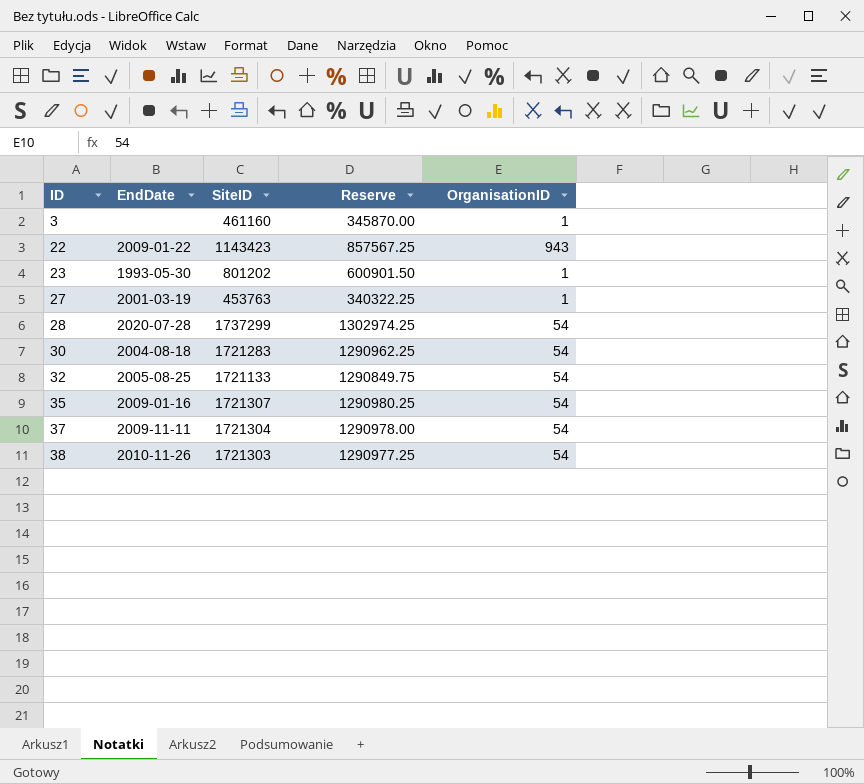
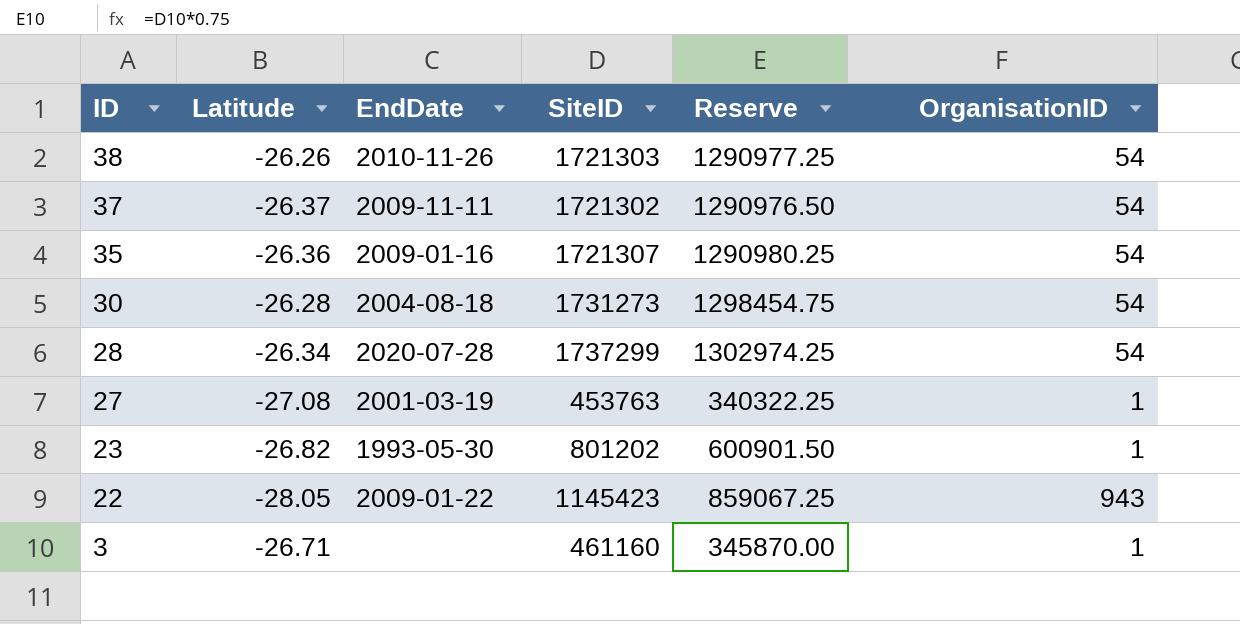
row order: ID ascending -> ID descending
column Latitude | position: none -> 2
row 32: 2005-08-25 | 1721133 | 1290849.75 | 54 -> none
37 | SiteID: 1721304 -> 1721302
37 | Reserve: 1290978.00 -> 1290976.50
30 | SiteID: 1721283 -> 1731273
30 | Reserve: 1290962.25 -> 1298454.75
22 | SiteID: 1143423 -> 1145423
22 | Reserve: 857567.25 -> 859067.25

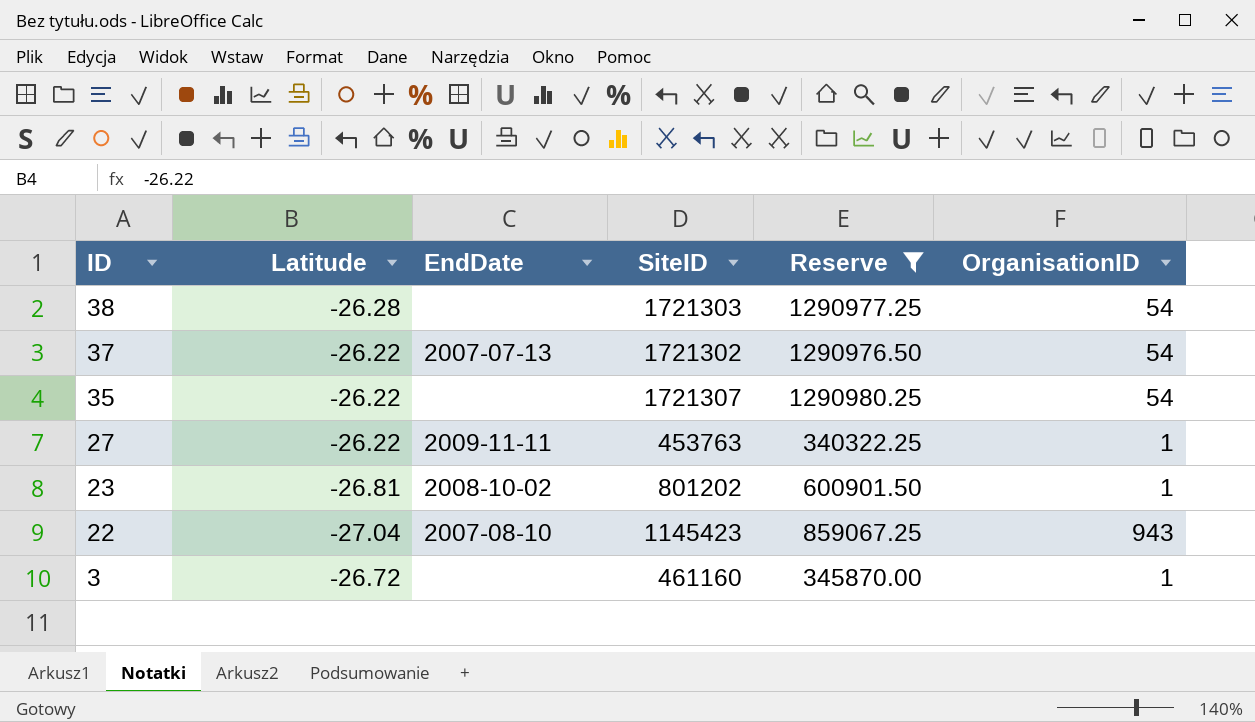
filter: none -> Reserve <= 1290980.25
38 | Latitude: -26.26 -> -26.28
38 | EndDate: 2010-11-26 -> none
37 | Latitude: -26.37 -> -26.22
37 | EndDate: 2009-11-11 -> 2007-07-13
35 | Latitude: -26.36 -> -26.22
35 | EndDate: 2009-01-16 -> none
27 | Latitude: -27.08 -> -26.22
27 | EndDate: 2001-03-19 -> 2009-11-11
23 | Latitude: -26.82 -> -26.81
23 | EndDate: 1993-05-30 -> 2008-10-02
22 | Latitude: -28.05 -> -27.04
22 | EndDate: 2009-01-22 -> 2007-08-10
3 | Latitude: -26.71 -> -26.72

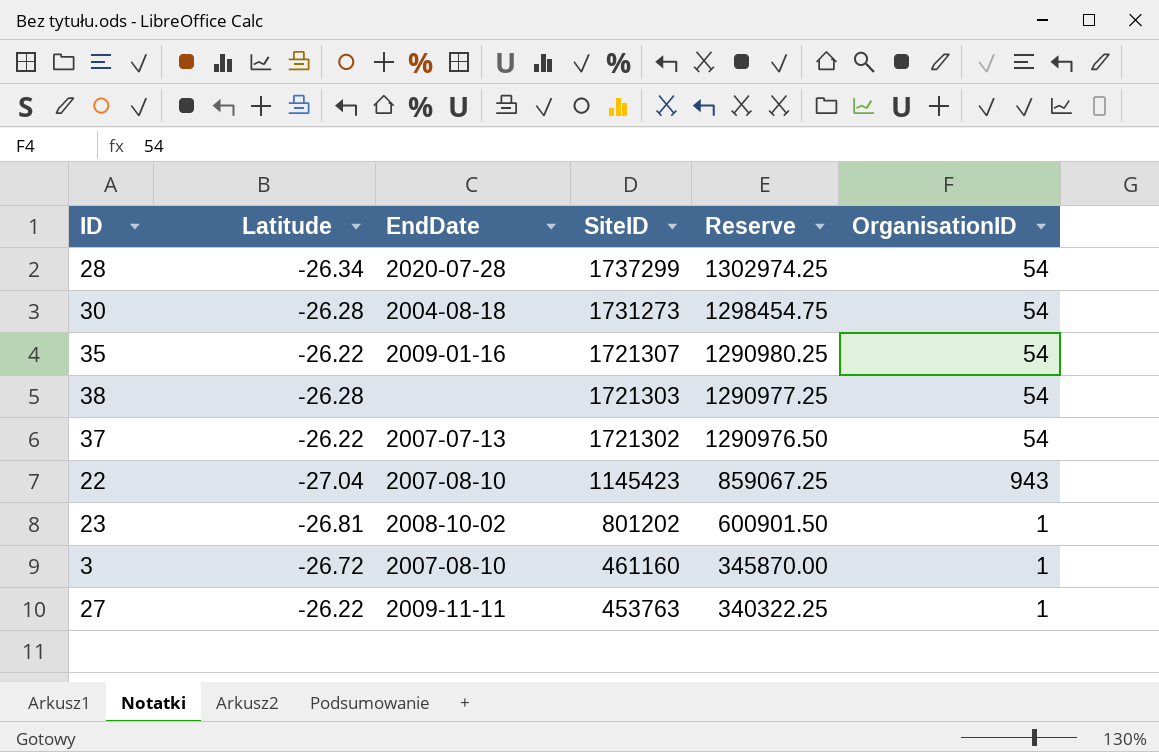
filter: Reserve <= 1290980.25 -> none
row order: ID descending -> SiteID descending
35 | EndDate: none -> 2009-01-16
3 | EndDate: none -> 2007-08-10

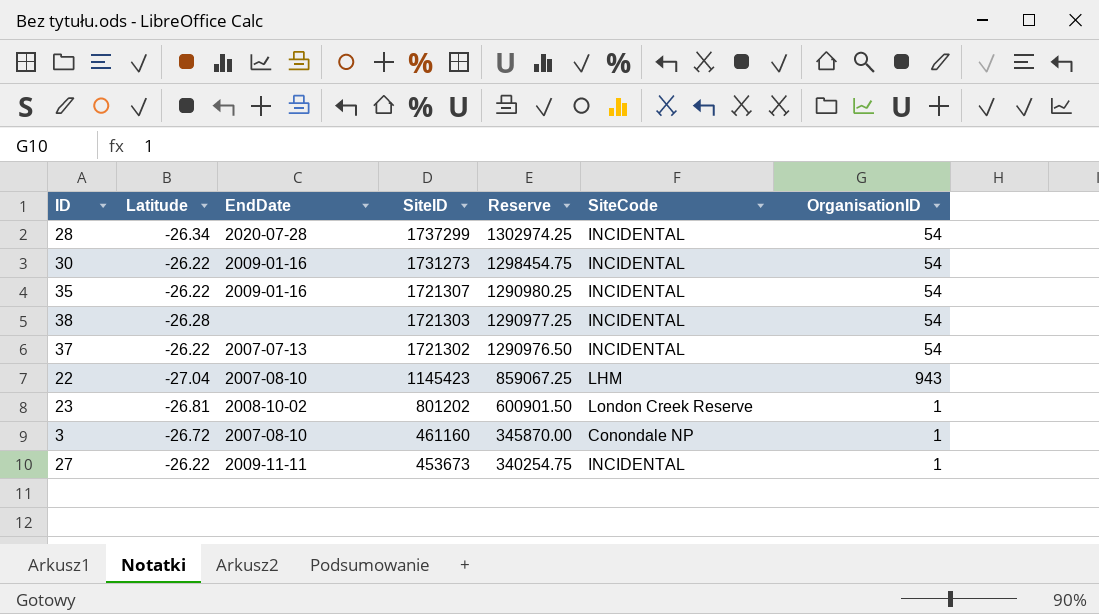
column SiteCode | position: none -> 6
30 | Latitude: -26.28 -> -26.22
30 | EndDate: 2004-08-18 -> 2009-01-16
27 | SiteID: 453763 -> 453673
27 | Reserve: 340322.25 -> 340254.75

